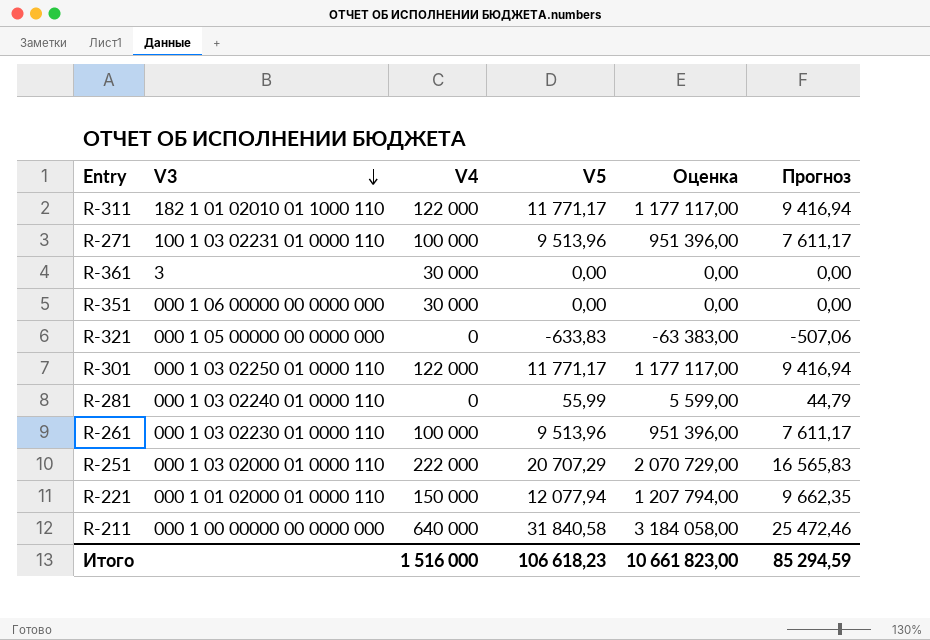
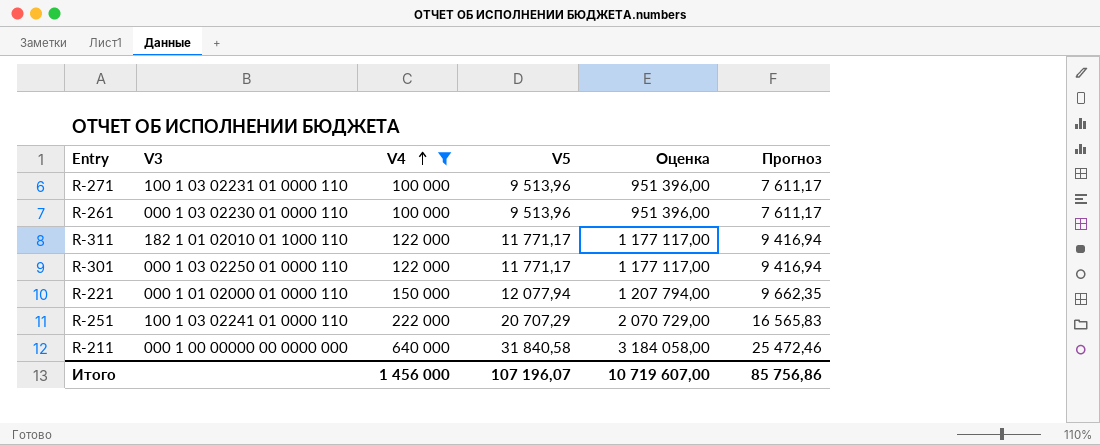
filter: none -> V4 >= 100 000
row order: V3 descending -> V4 ascending
R-251 | V3: 000 1 03 02000 01 0000 110 -> 100 1 03 02241 01 0000 110
Итого | V4: 1 516 000 -> 1 456 000
Итого | V5: 106 618,23 -> 107 196,07
Итого | Оценка: 10 661 823,00 -> 10 719 607,00
Итого | Прогноз: 85 294,59 -> 85 756,86

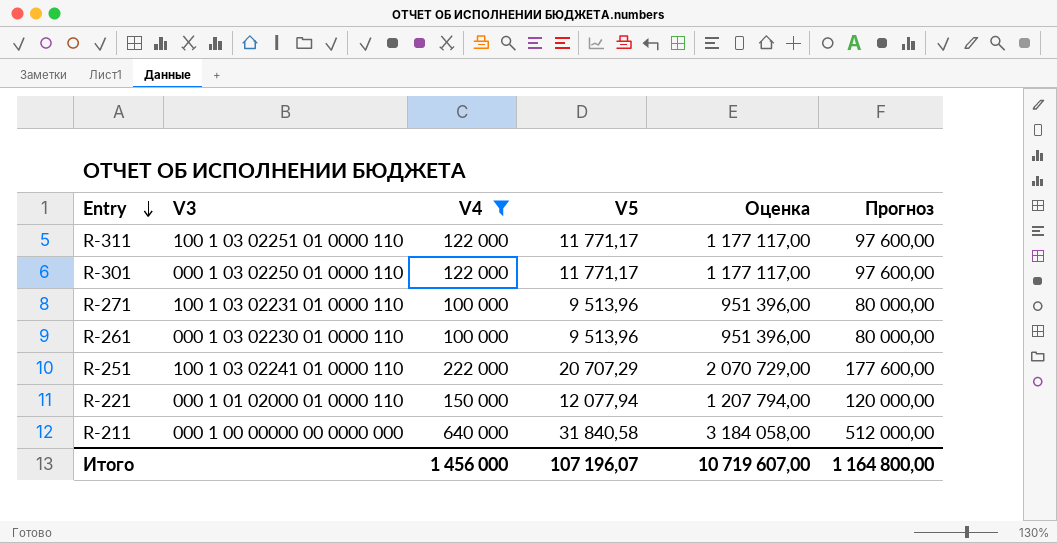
row order: V4 ascending -> Entry descending
column Прогноз | formula: [V5] * 0,8 -> [V4] * 0,8
R-311 | V3: 182 1 01 02010 01 1000 110 -> 100 1 03 02251 01 0000 110
Итого | Прогноз: 85 756,86 -> 1 164 800,00

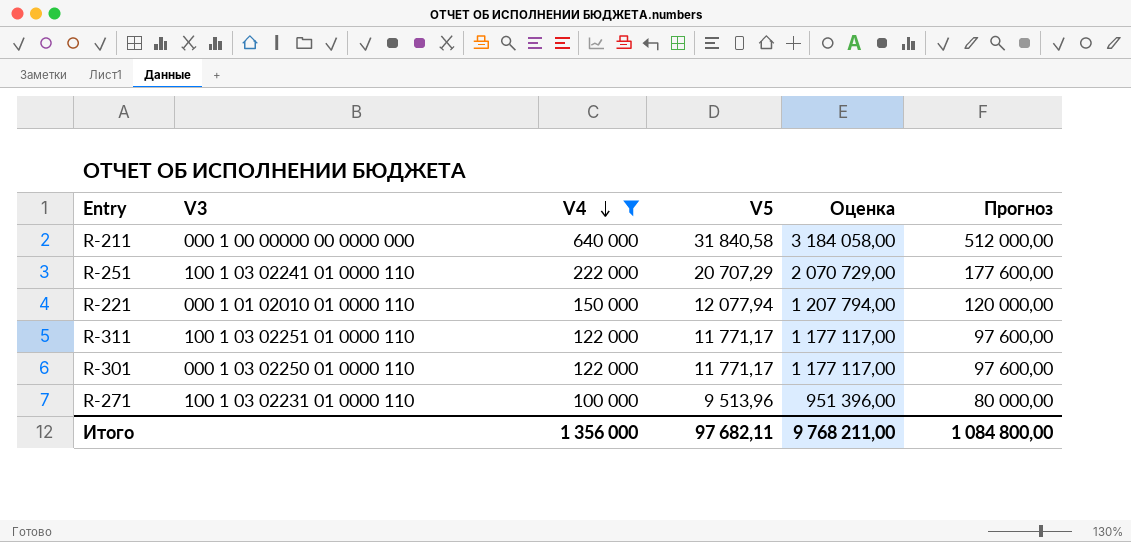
row order: Entry descending -> V4 descending
row R-261: 000 1 03 02230 01 0000 110 | 100 000 | 9 513,96 | 951 396,00 | 80 000,00 -> none
R-221 | V3: 000 1 01 02000 01 0000 110 -> 000 1 01 02010 01 0000 110
Итого | V4: 1 456 000 -> 1 356 000
Итого | V5: 107 196,07 -> 97 682,11
Итого | Оценка: 10 719 607,00 -> 9 768 211,00
Итого | Прогноз: 1 164 800,00 -> 1 084 800,00

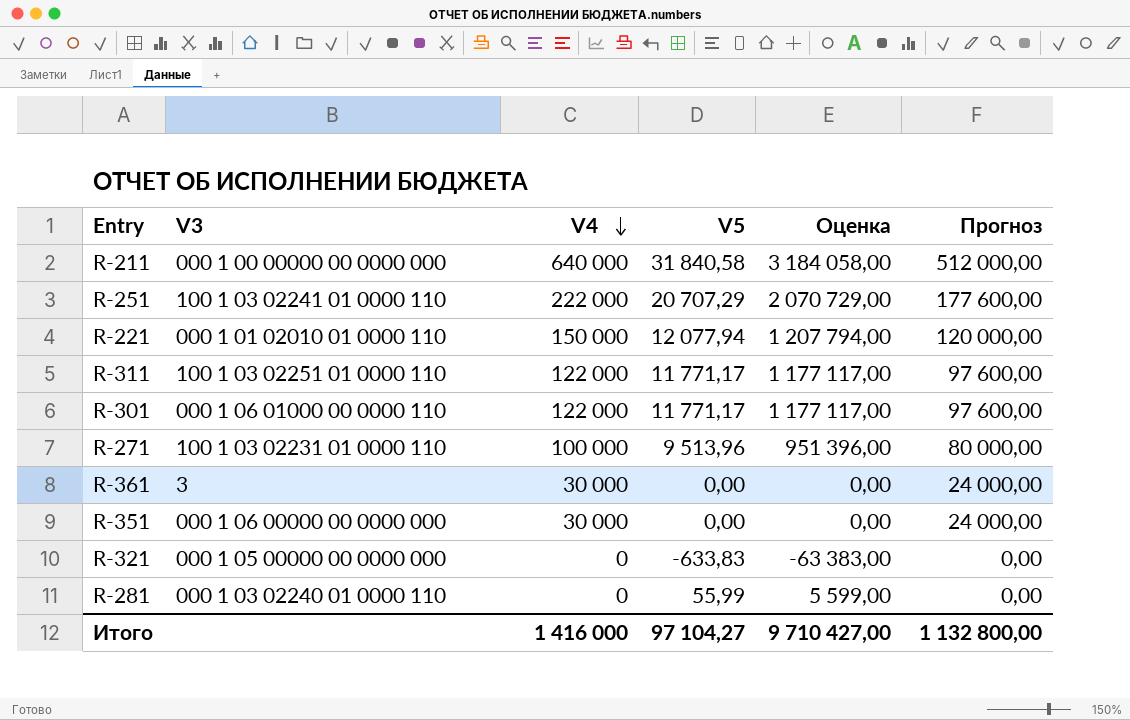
filter: V4 >= 100 000 -> none
R-301 | V3: 000 1 03 02250 01 0000 110 -> 000 1 06 01000 00 0000 110
Итого | V4: 1 356 000 -> 1 416 000
Итого | V5: 97 682,11 -> 97 104,27
Итого | Оценка: 9 768 211,00 -> 9 710 427,00
Итого | Прогноз: 1 084 800,00 -> 1 132 800,00

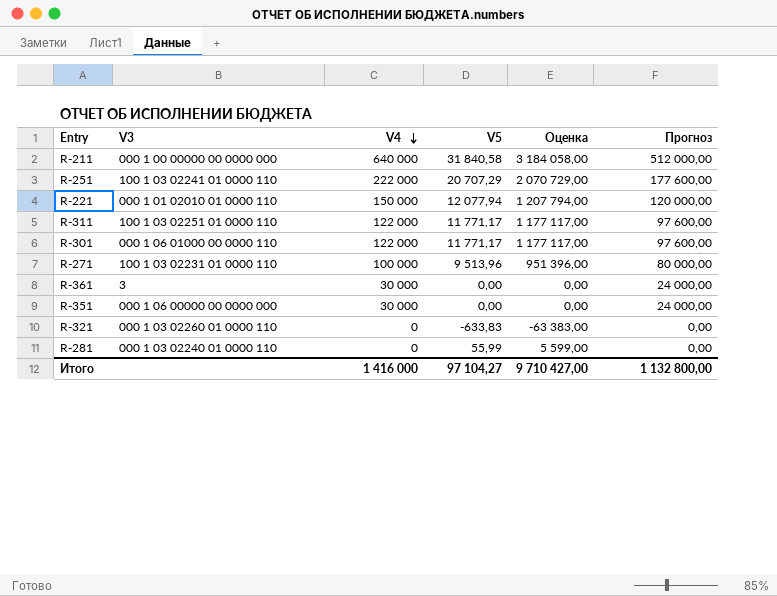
R-321 | V3: 000 1 05 00000 00 0000 000 -> 000 1 03 02260 01 0000 110

